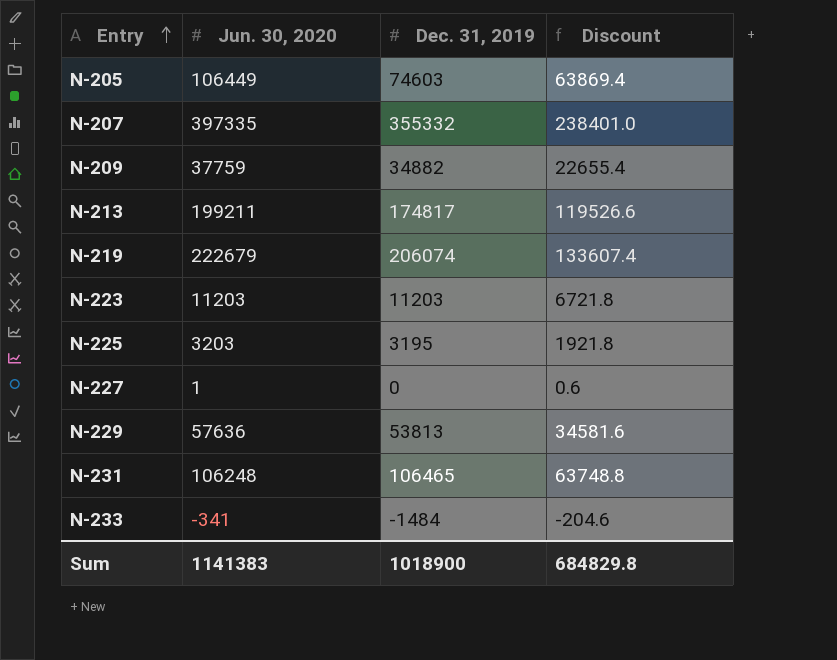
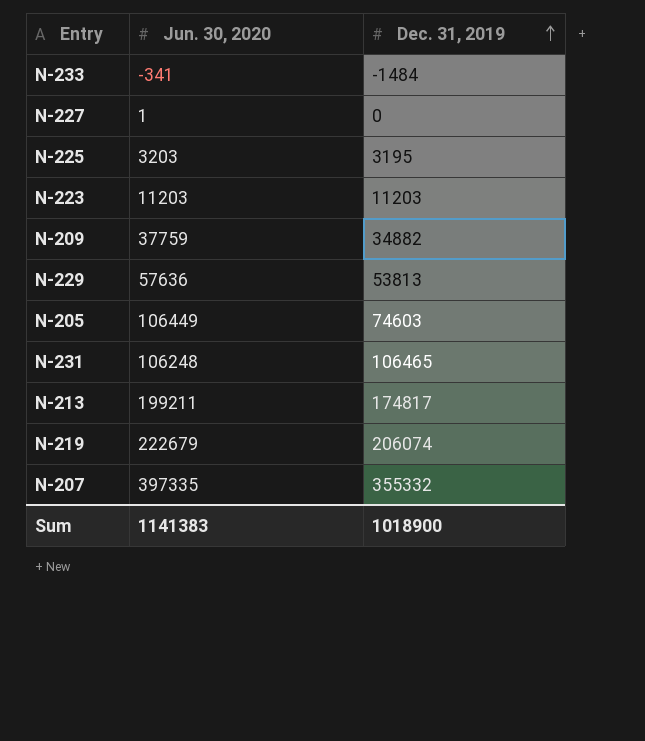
row order: Entry ascending -> Dec. 31, 2019 ascending
column Discount | formula: [Jun. 30, 2020] * 0.6 -> none

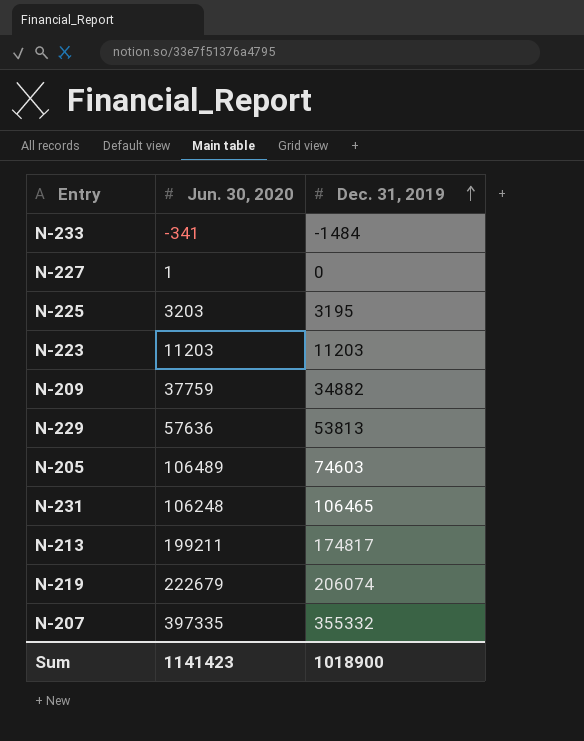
N-205 | Jun. 30, 2020: 106449 -> 106489
Sum | Jun. 30, 2020: 1141383 -> 1141423

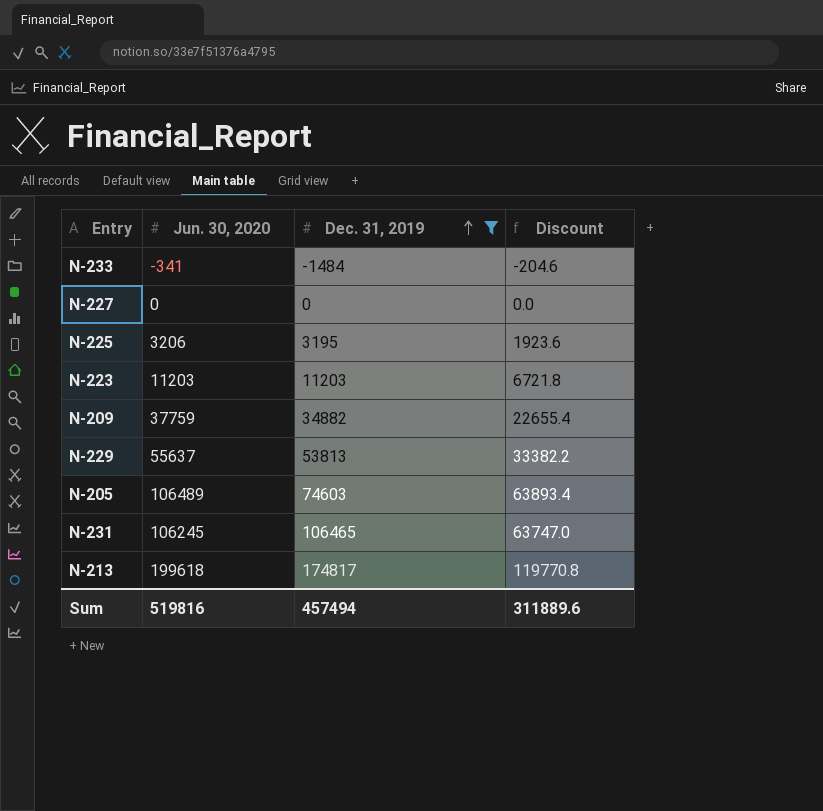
filter: none -> Dec. 31, 2019 <= 174817
column Discount | formula: none -> [Jun. 30, 2020] * 0.6
N-227 | Jun. 30, 2020: 1 -> 0
N-225 | Jun. 30, 2020: 3203 -> 3206
N-229 | Jun. 30, 2020: 57636 -> 55637
N-231 | Jun. 30, 2020: 106248 -> 106245
N-213 | Jun. 30, 2020: 199211 -> 199618
Sum | Jun. 30, 2020: 1141423 -> 519816
Sum | Dec. 31, 2019: 1018900 -> 457494

